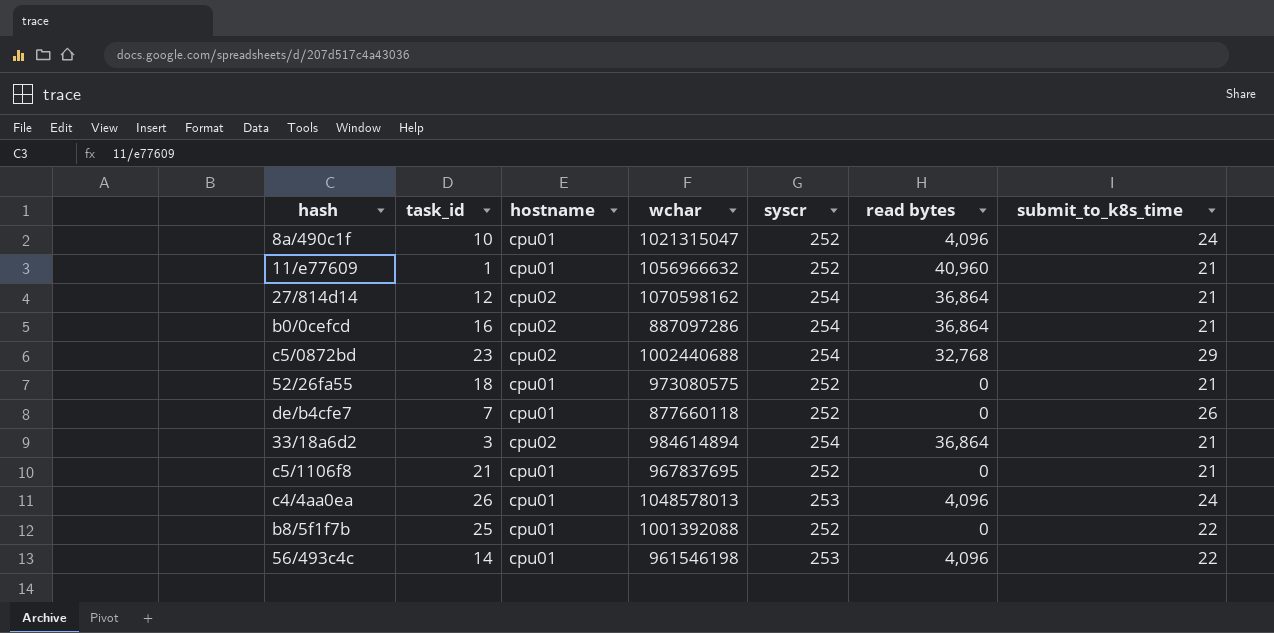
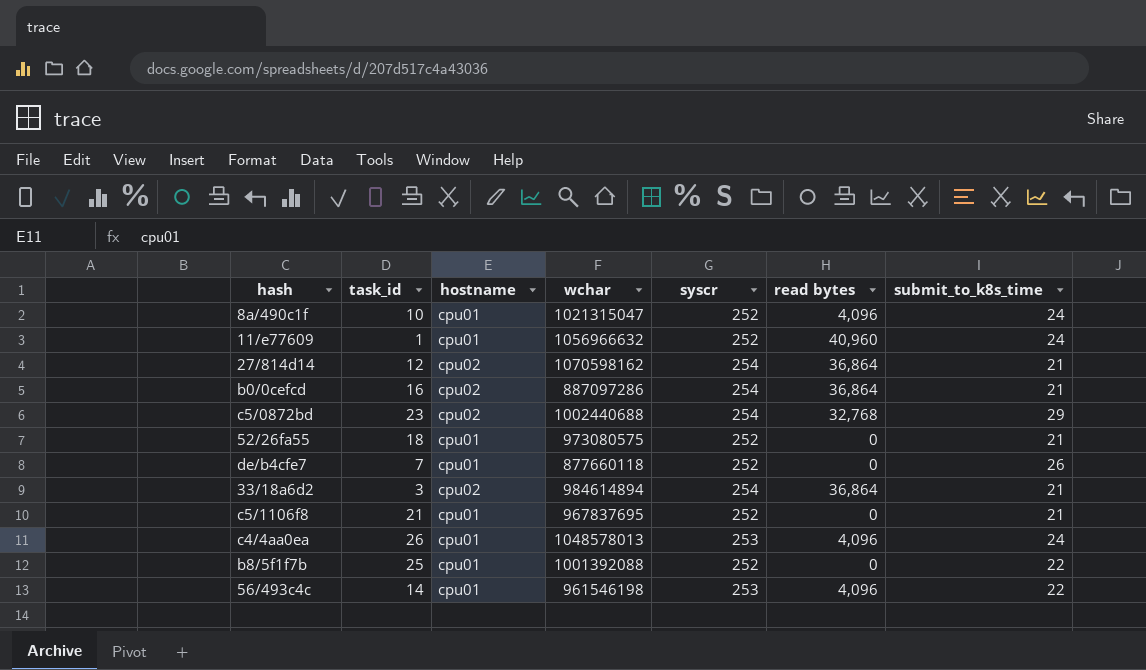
11/e77609 | submit_to_k8s_time: 21 -> 24

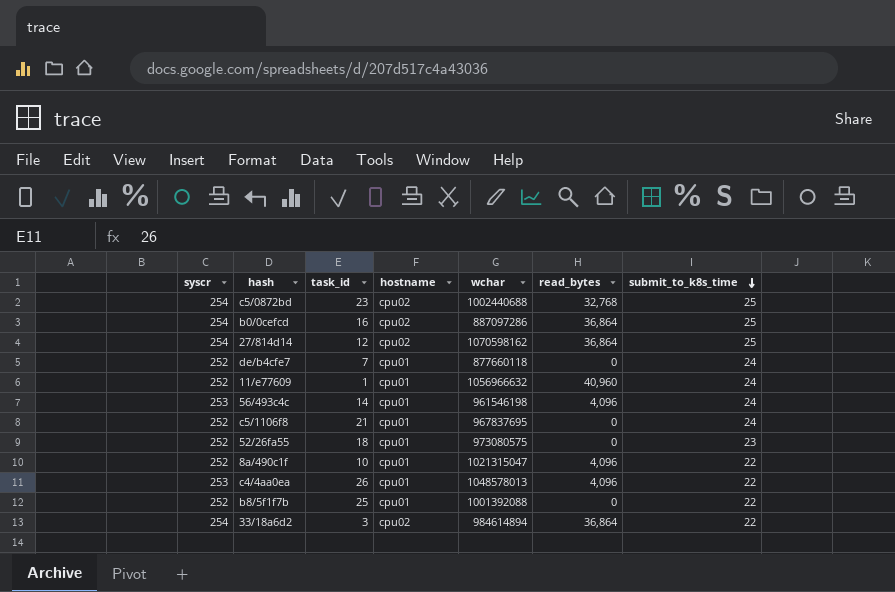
row order: none -> submit_to_k8s_time descending
column syscr | position: 5 -> 1
column name: read bytes -> read_bytes
c5/0872bd | submit_to_k8s_time: 29 -> 25
b0/0cefcd | submit_to_k8s_time: 21 -> 25
27/814d14 | submit_to_k8s_time: 21 -> 25
de/b4cfe7 | submit_to_k8s_time: 26 -> 24
56/493c4c | submit_to_k8s_time: 22 -> 24
c5/1106f8 | submit_to_k8s_time: 21 -> 24
52/26fa55 | submit_to_k8s_time: 21 -> 23
8a/490c1f | submit_to_k8s_time: 24 -> 22
c4/4aa0ea | submit_to_k8s_time: 24 -> 22
33/18a6d2 | submit_to_k8s_time: 21 -> 22

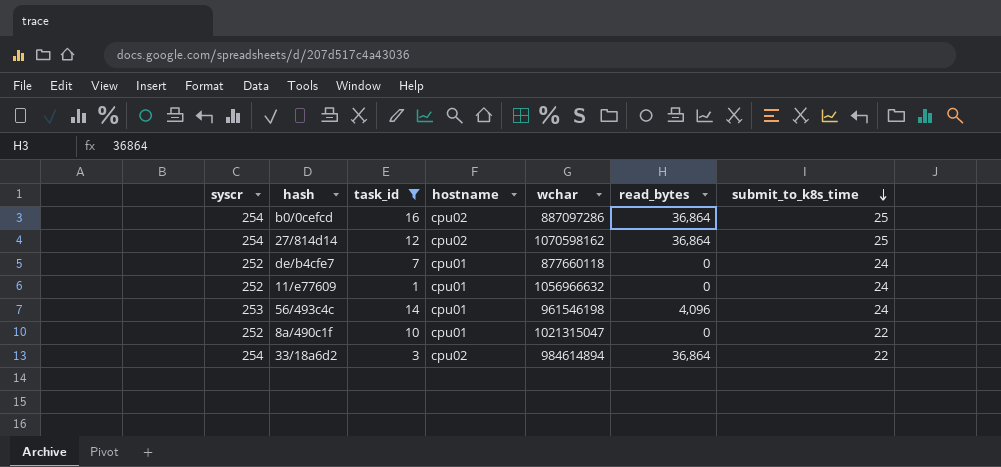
filter: none -> task_id <= 16
11/e77609 | read_bytes: 40,960 -> 0
8a/490c1f | read_bytes: 4,096 -> 0

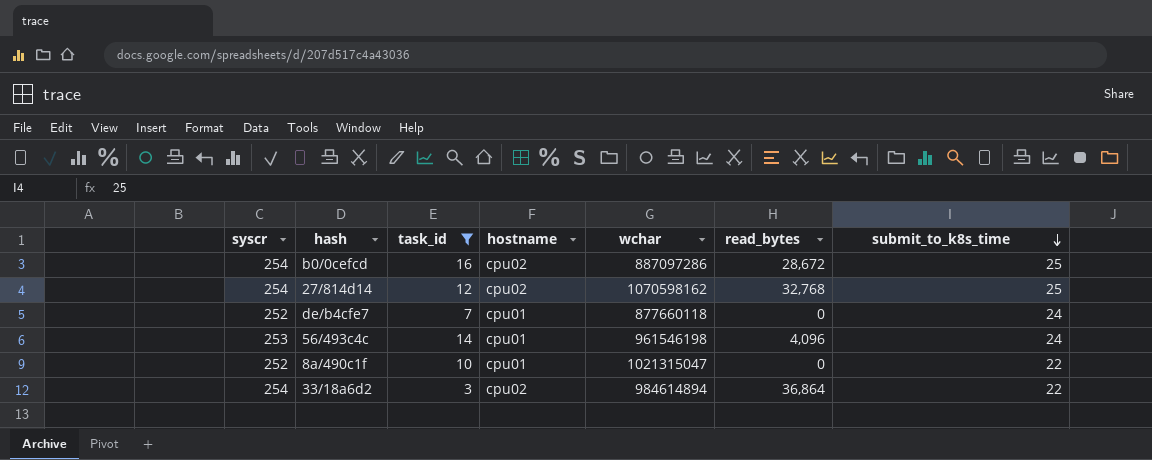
row 11/e77609: 252 | 1 | cpu01 | 1056966632 | 0 | 24 -> none
b0/0cefcd | read_bytes: 36,864 -> 28,672
27/814d14 | read_bytes: 36,864 -> 32,768

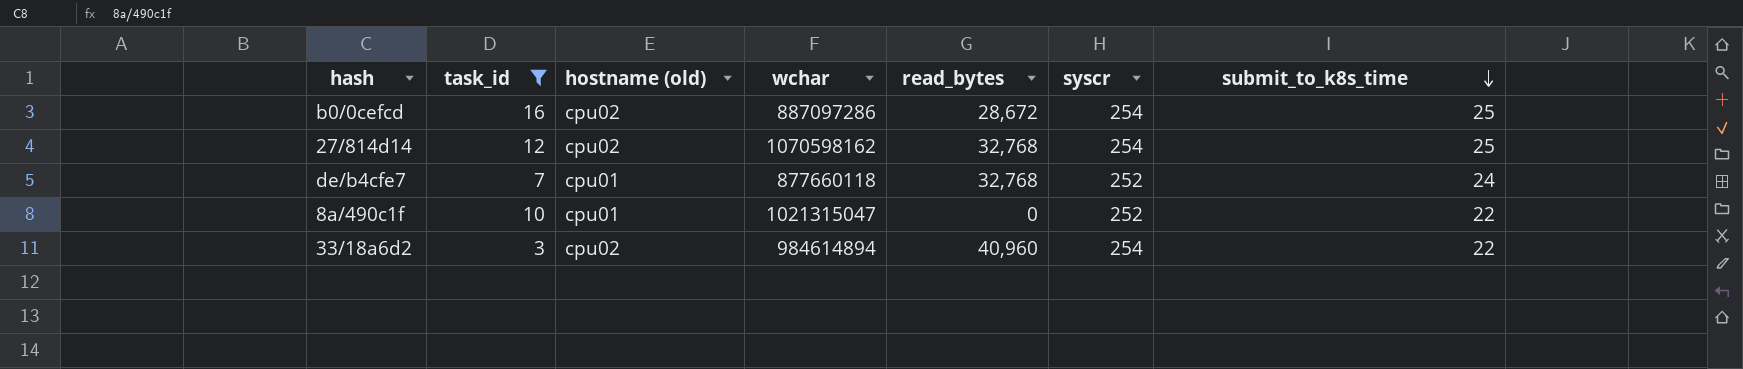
column name: hostname -> hostname (old)
column syscr | position: 1 -> 6
row 56/493c4c: 253 | 14 | cpu01 | 961546198 | 4,096 | 24 -> none
de/b4cfe7 | read_bytes: 0 -> 32,768
33/18a6d2 | read_bytes: 36,864 -> 40,960

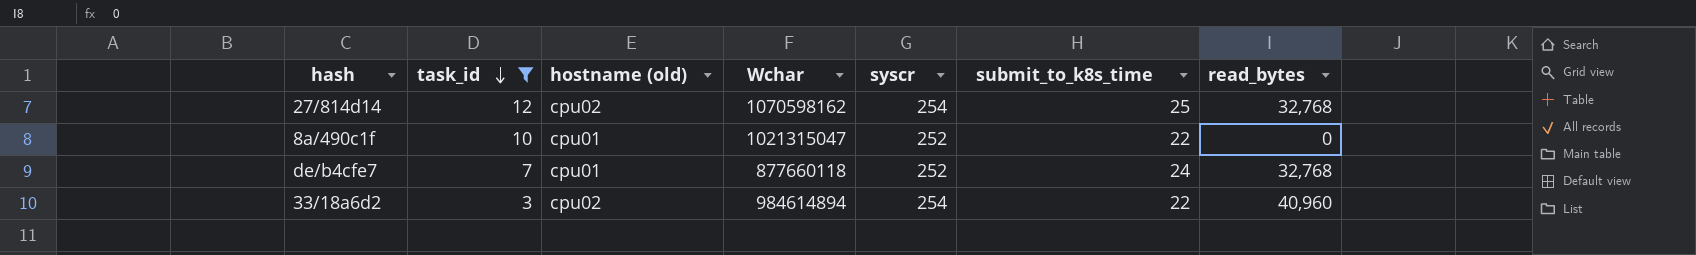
row order: submit_to_k8s_time descending -> task_id descending
column name: wchar -> Wchar
column read_bytes | position: 5 -> 7
row b0/0cefcd: 16 | cpu02 | 887097286 | 28,672 | 254 | 25 -> none

